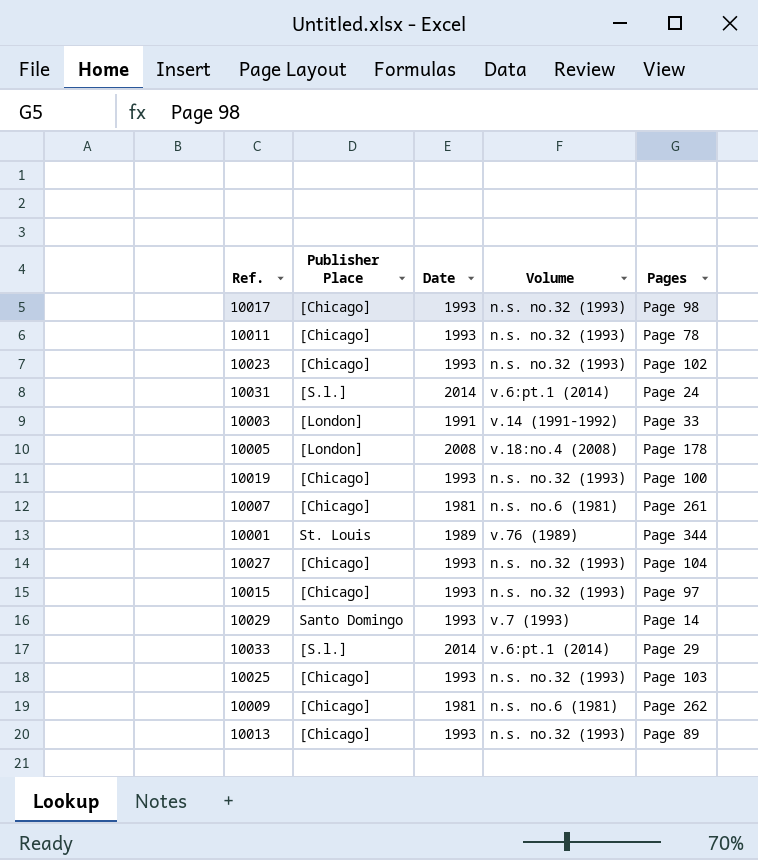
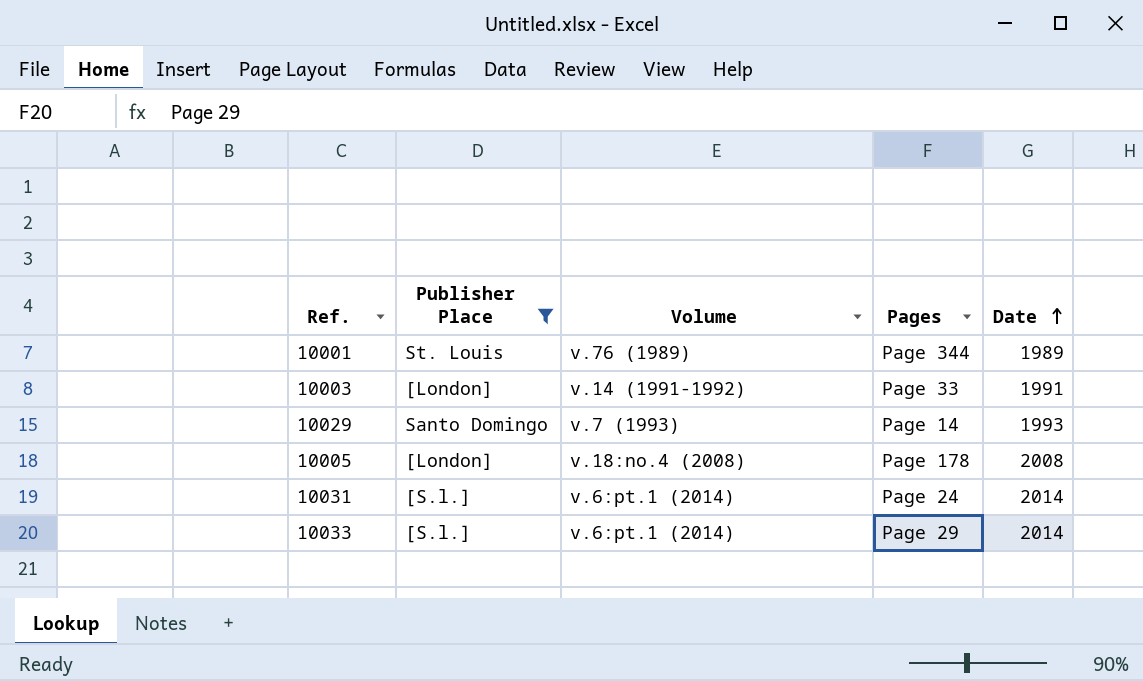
filter: none -> Publisher Place != [Chicago]
row order: none -> Date ascending
column Date | position: 3 -> 5

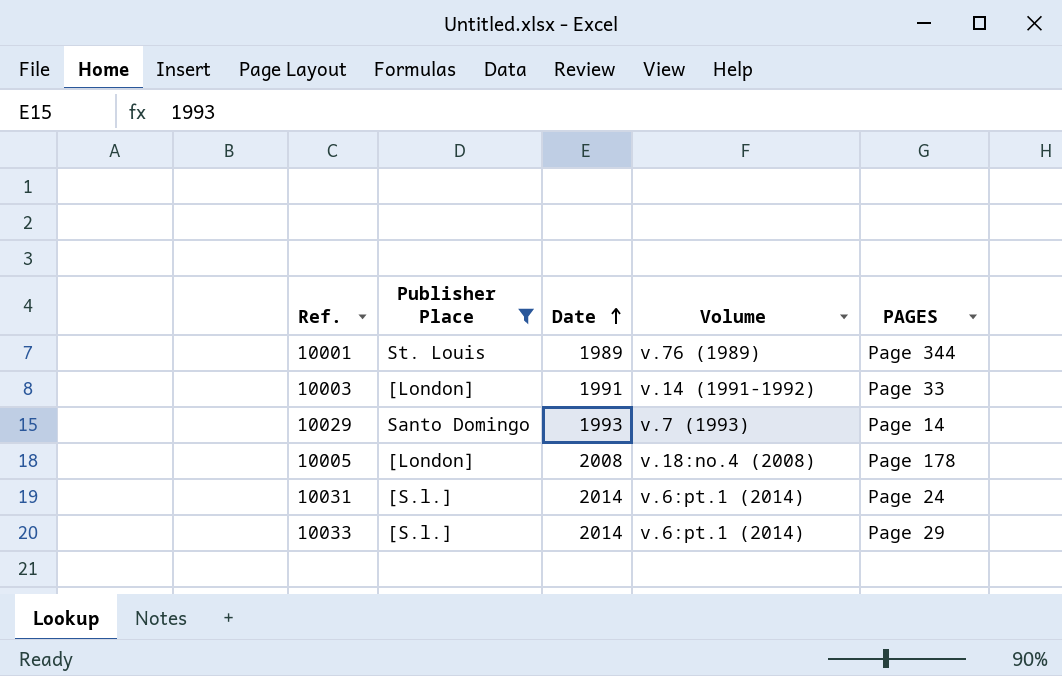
column Date | position: 5 -> 3
column name: Pages -> PAGES

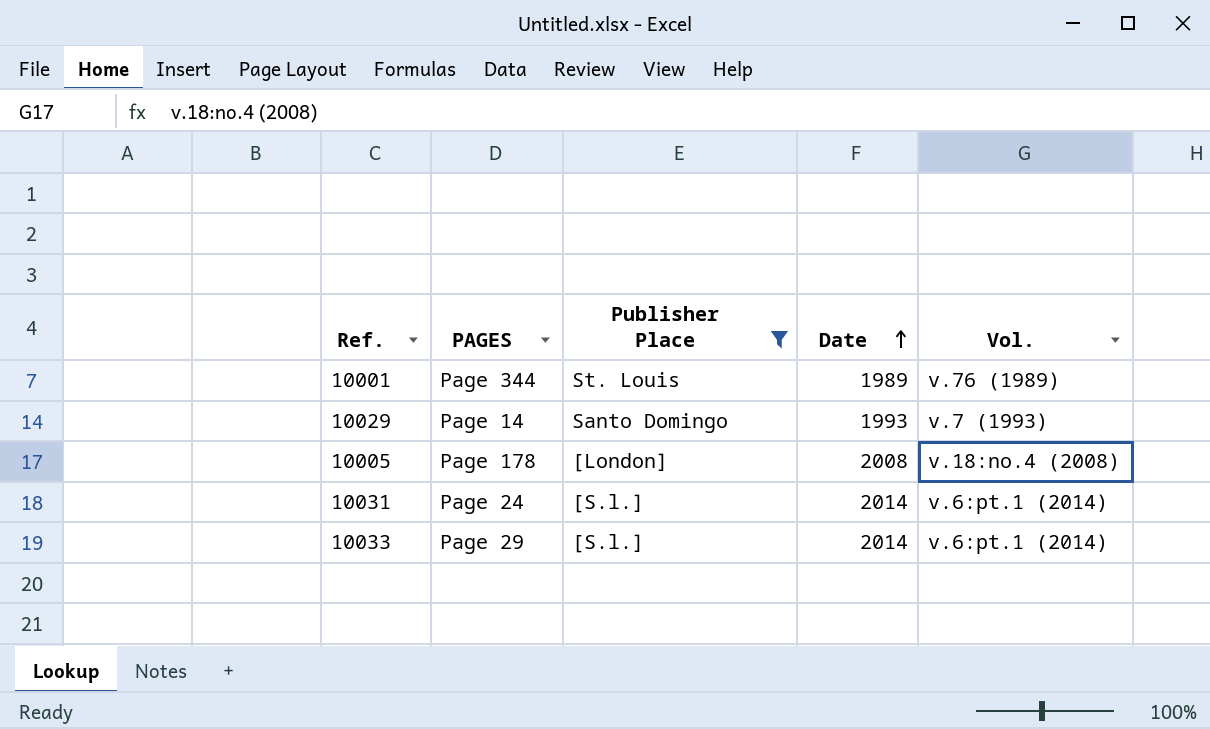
column PAGES | position: 5 -> 2
column name: Volume -> Vol.
row 10003: [London] | 1991 | v.14 (1991-1992) | Page 33 -> none

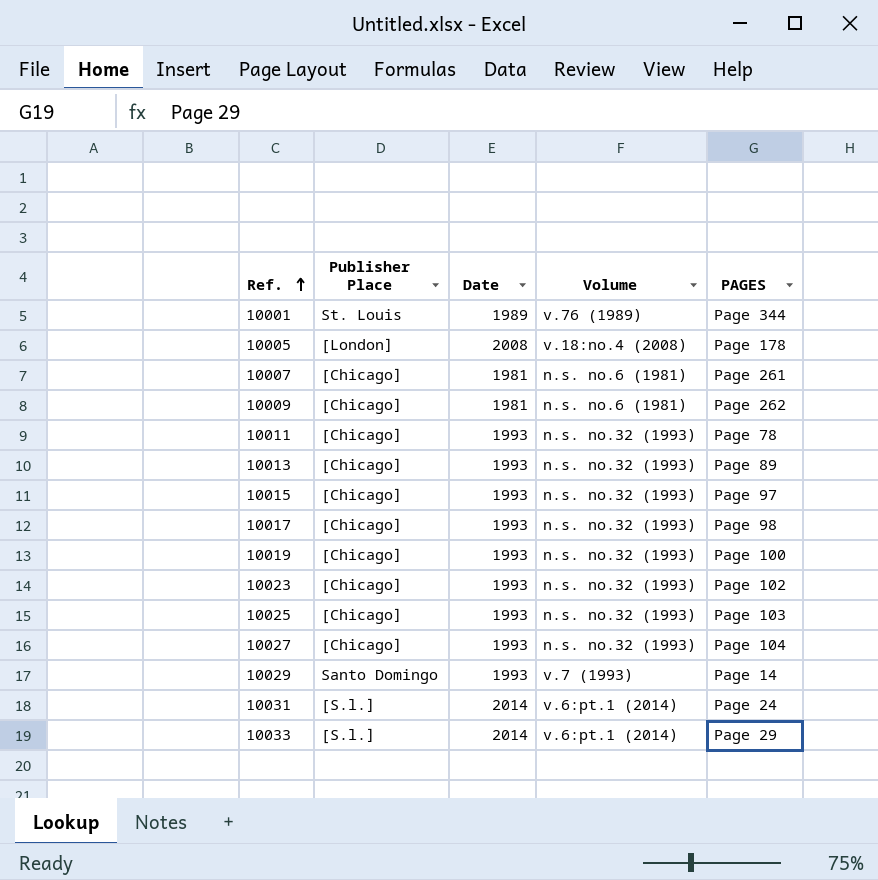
filter: Publisher Place != [Chicago] -> none
row order: Date ascending -> Ref. ascending
column name: Vol. -> Volume
column PAGES | position: 2 -> 5

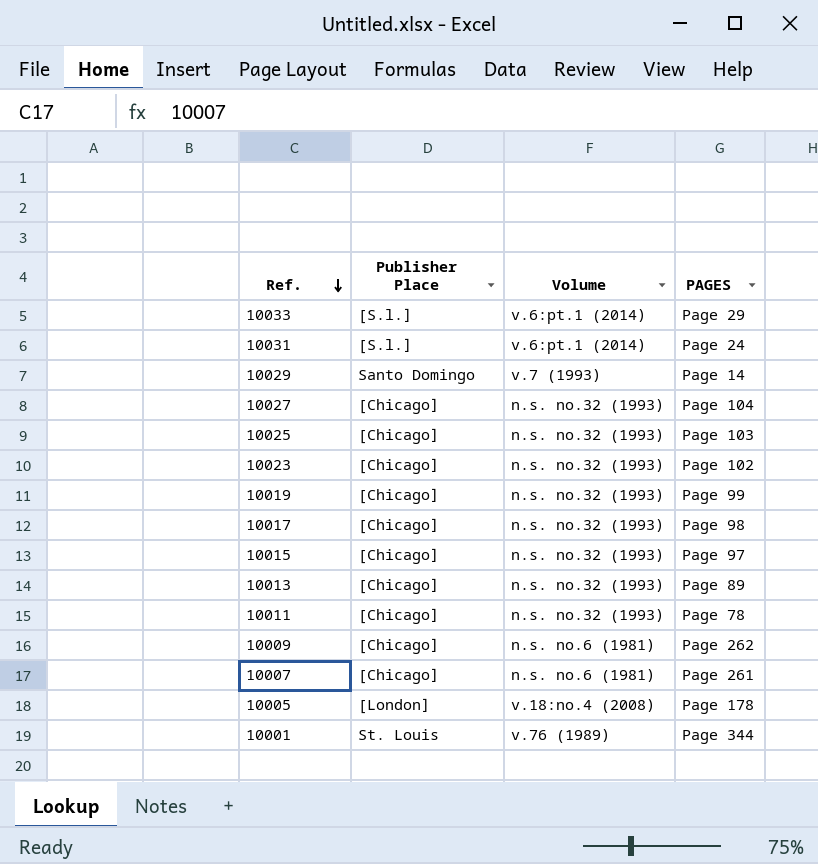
row order: Ref. ascending -> Ref. descending
column Date | position: 3 -> none
10019 | PAGES: Page 100 -> Page 99

